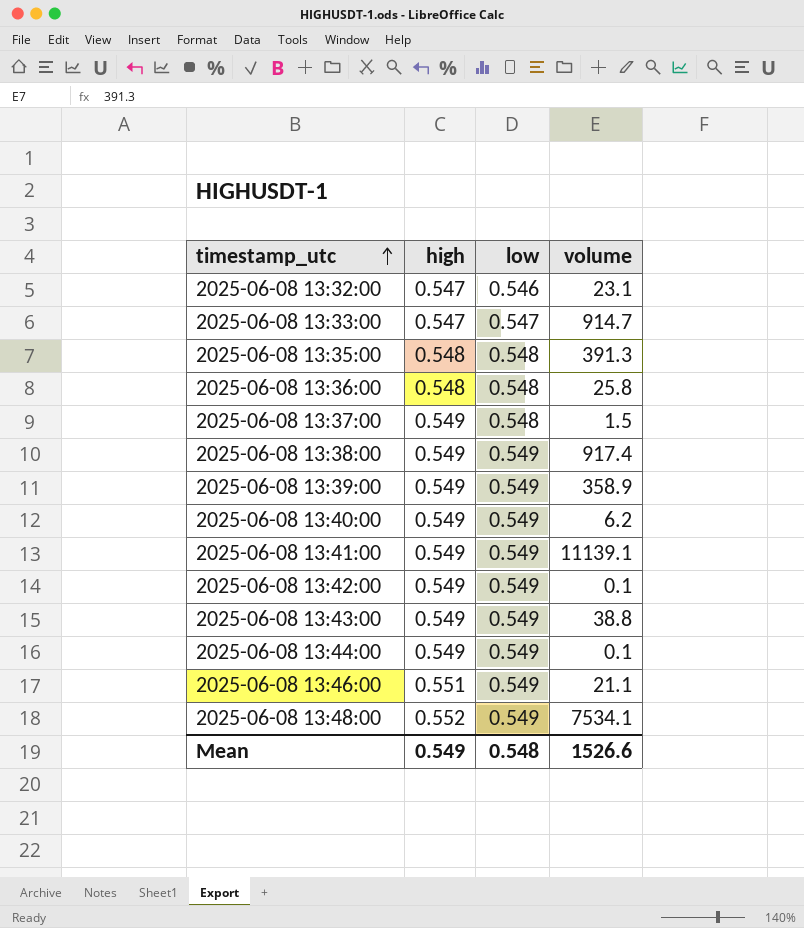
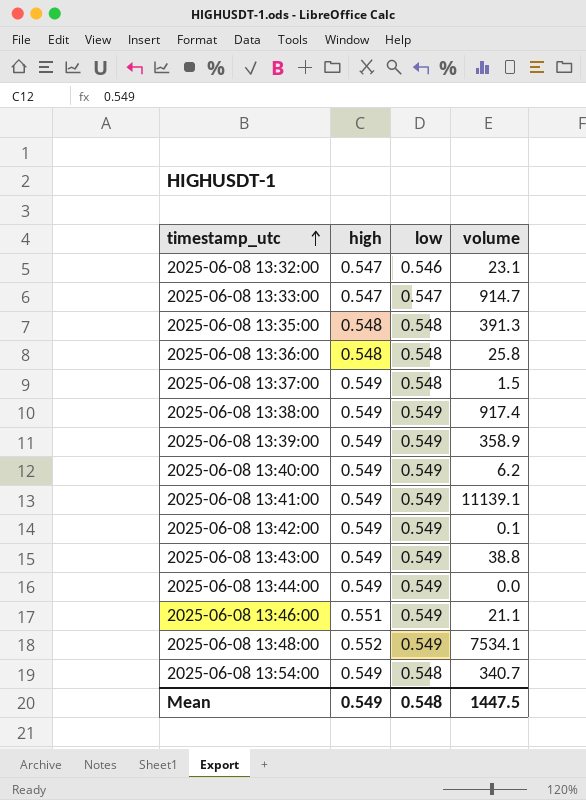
2025-06-08 13:44:00 | volume: 0.1 -> 0.0
row 2025-06-08 13:54:00: none -> 0.549 | 0.548 | 340.7
Mean | volume: 1526.6 -> 1447.5

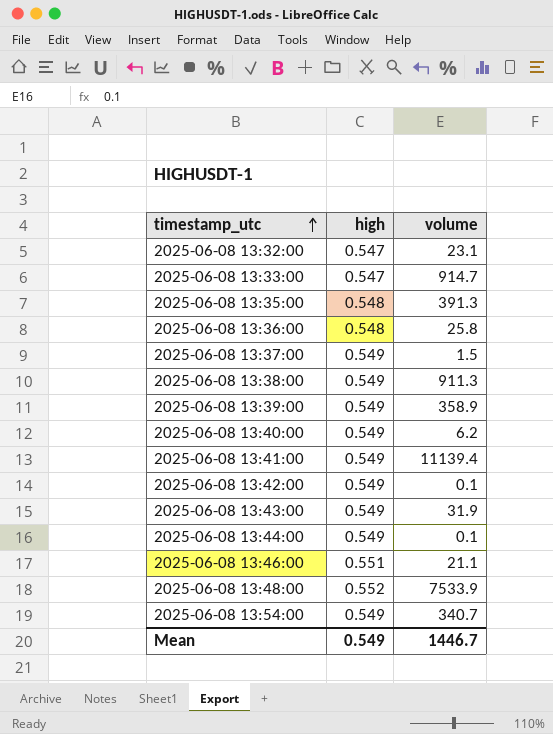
column low | position: 3 -> none
2025-06-08 13:38:00 | volume: 917.4 -> 911.3
2025-06-08 13:41:00 | volume: 11139.1 -> 11139.4
2025-06-08 13:43:00 | volume: 38.8 -> 31.9
2025-06-08 13:44:00 | volume: 0.0 -> 0.1
2025-06-08 13:48:00 | volume: 7534.1 -> 7533.9
Mean | volume: 1447.5 -> 1446.7

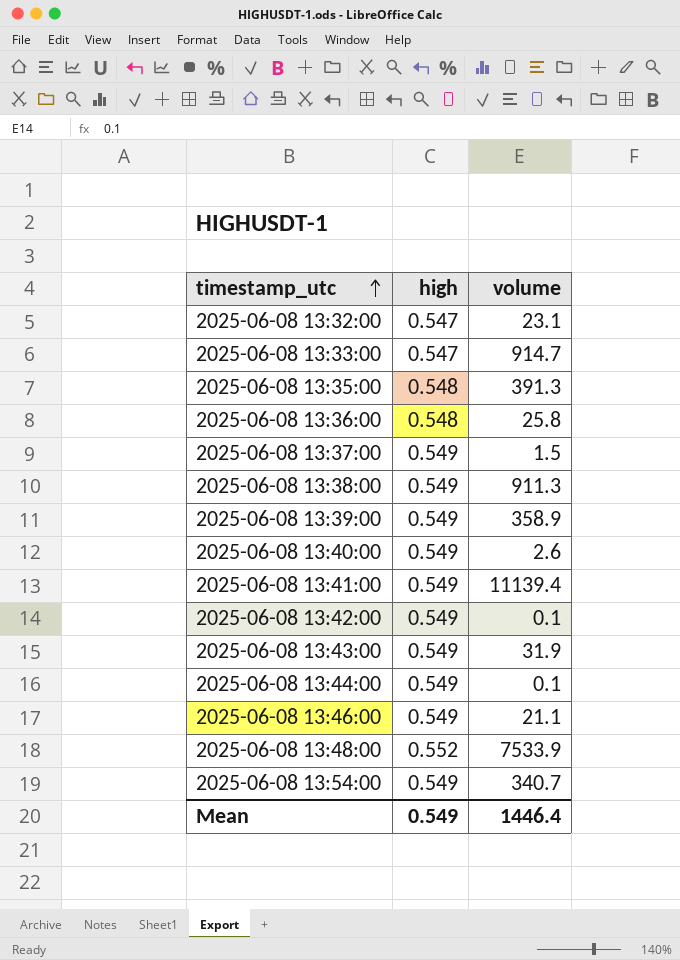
2025-06-08 13:40:00 | volume: 6.2 -> 2.6
2025-06-08 13:46:00 | high: 0.551 -> 0.549
Mean | volume: 1446.7 -> 1446.4

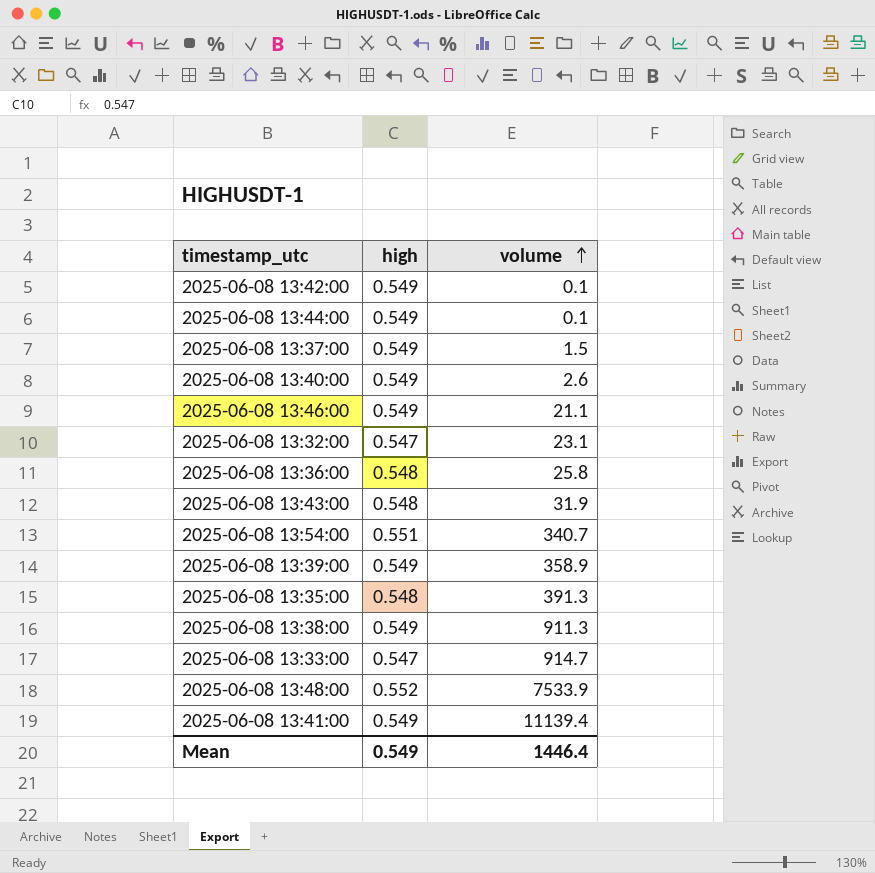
row order: timestamp_utc ascending -> volume ascending
2025-06-08 13:43:00 | high: 0.549 -> 0.548
2025-06-08 13:54:00 | high: 0.549 -> 0.551

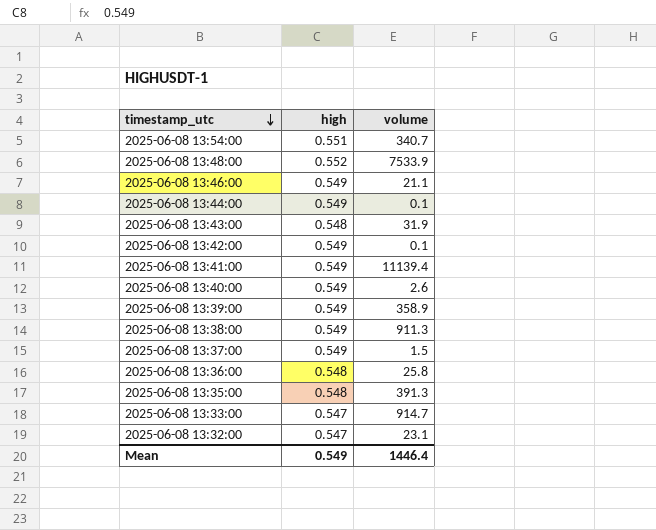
row order: volume ascending -> timestamp_utc descending

